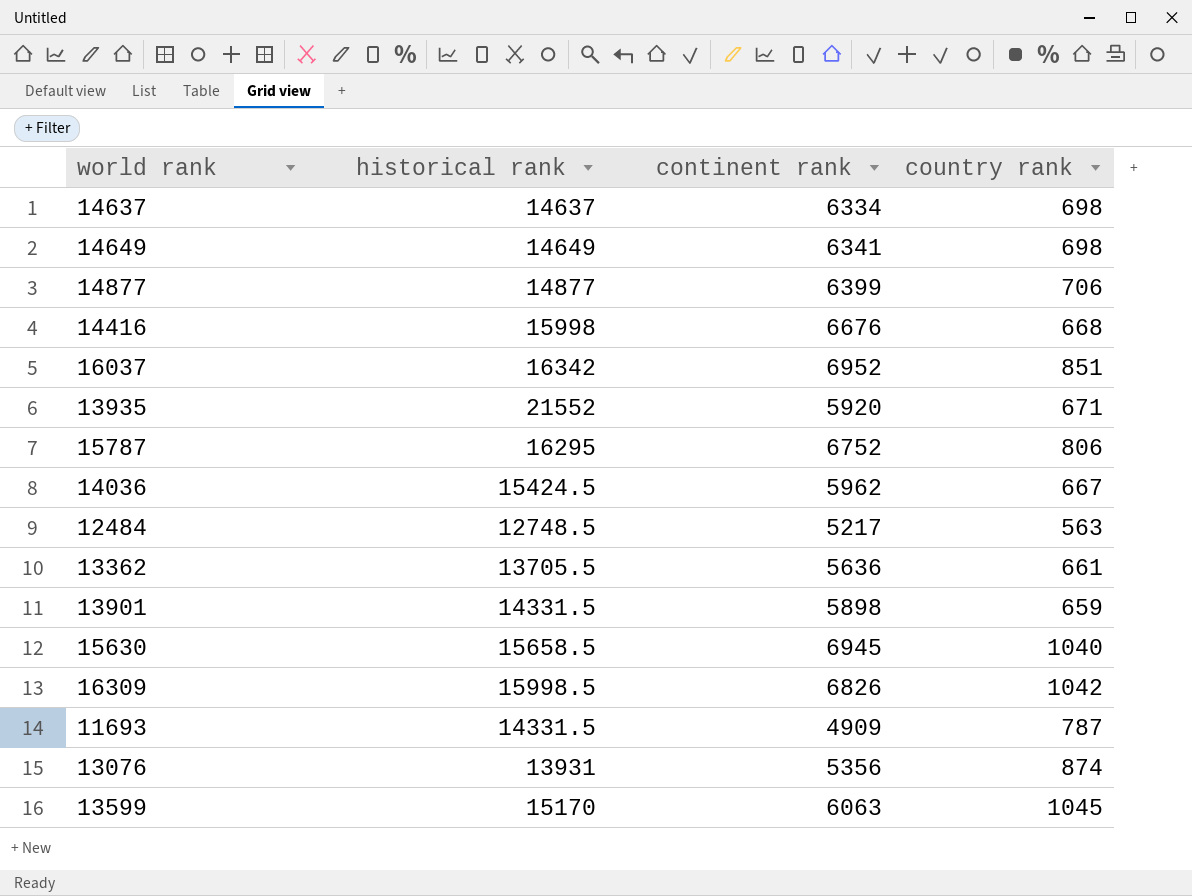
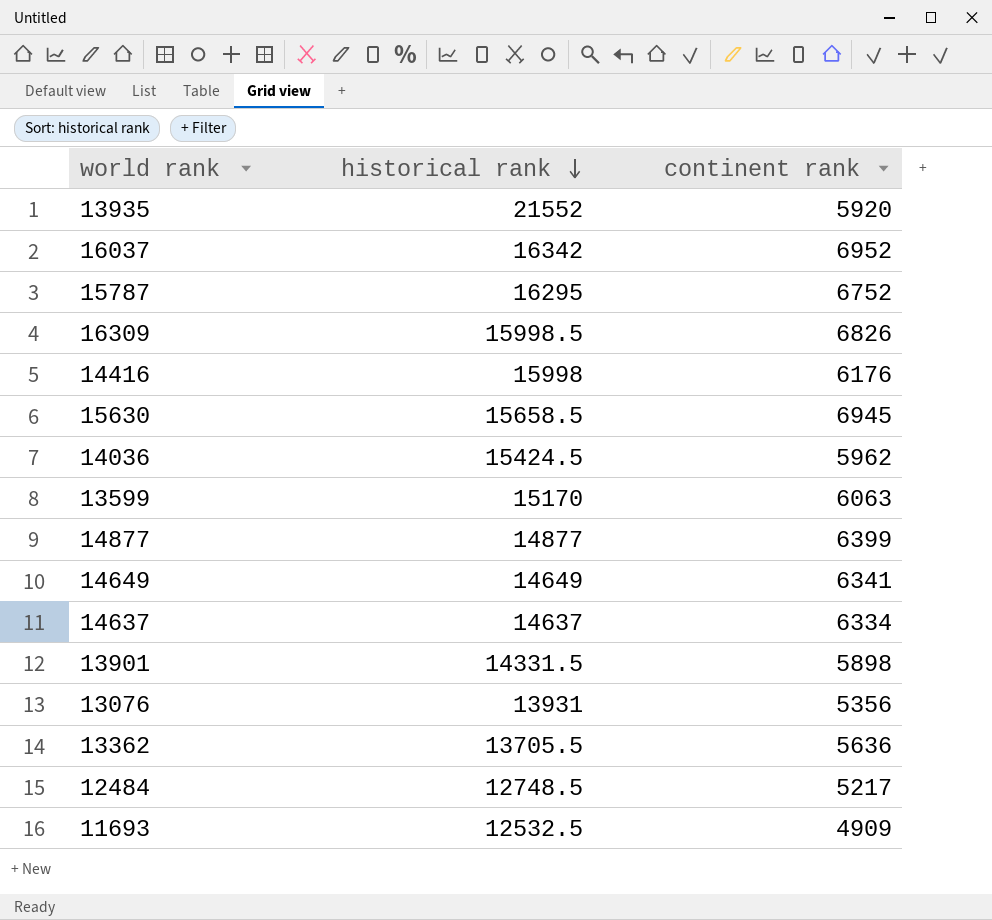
row order: none -> historical rank descending
column country rank | position: 4 -> none
14416 | continent rank: 6676 -> 6176
11693 | historical rank: 14331.5 -> 12532.5

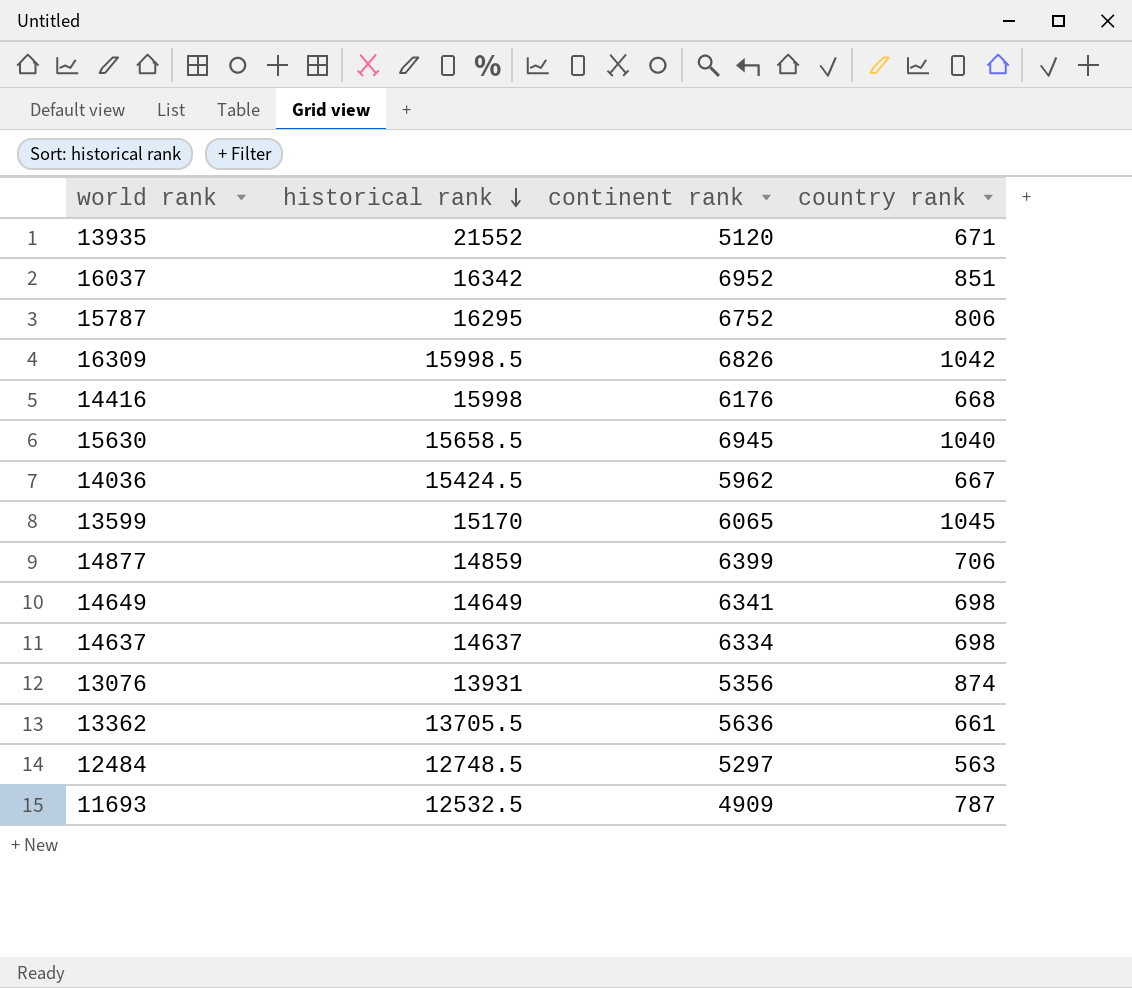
column country rank | position: none -> 4
row 13901: 14331.5 | 5898 -> none
13935 | continent rank: 5920 -> 5120
13599 | continent rank: 6063 -> 6065
14877 | historical rank: 14877 -> 14859
12484 | continent rank: 5217 -> 5297

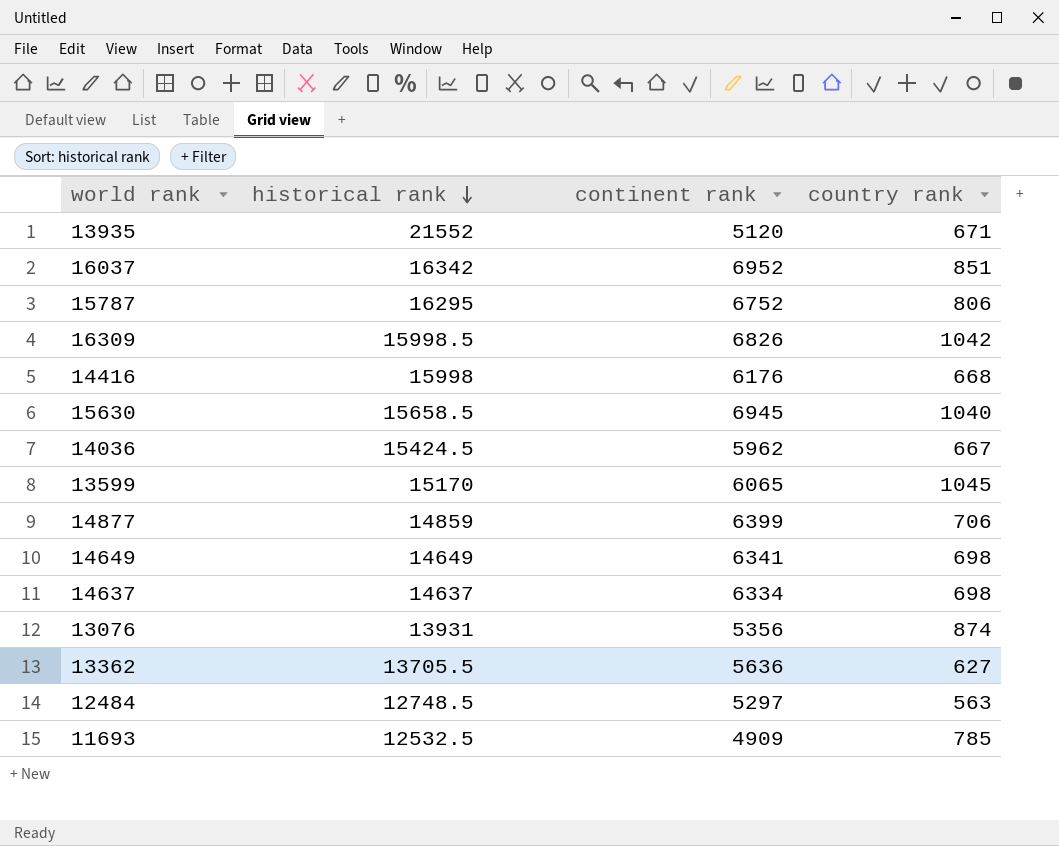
13362 | country rank: 661 -> 627
11693 | country rank: 787 -> 785

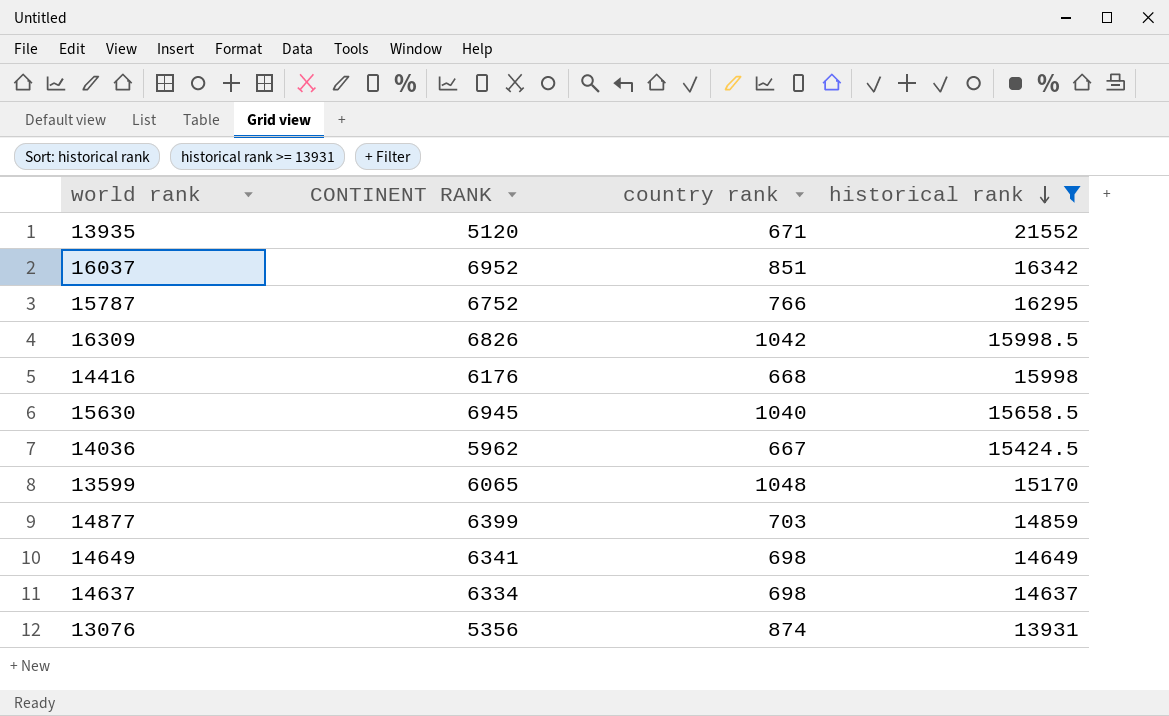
filter: none -> historical rank >= 13931
column name: continent rank -> CONTINENT RANK
column historical rank | position: 2 -> 4
15787 | country rank: 806 -> 766
13599 | country rank: 1045 -> 1048
14877 | country rank: 706 -> 703

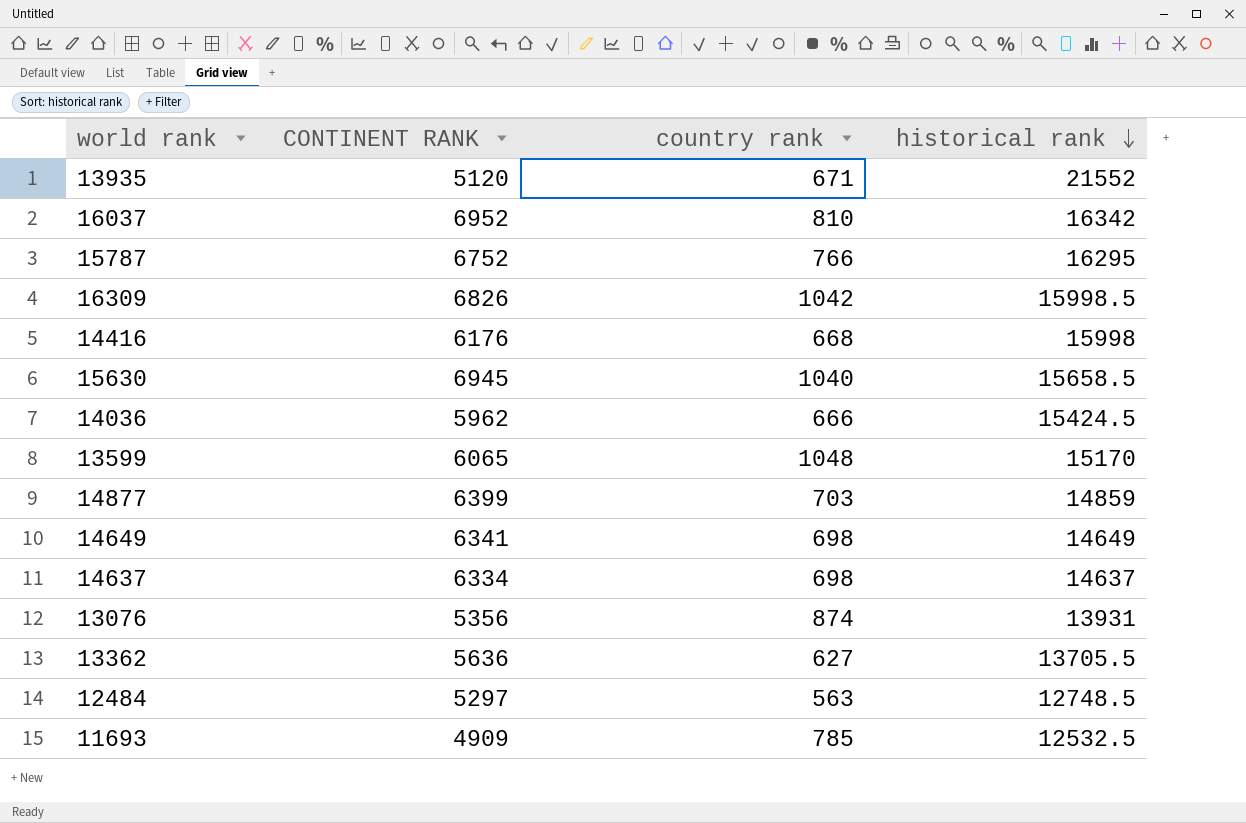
filter: historical rank >= 13931 -> none
16037 | country rank: 851 -> 810
14036 | country rank: 667 -> 666

